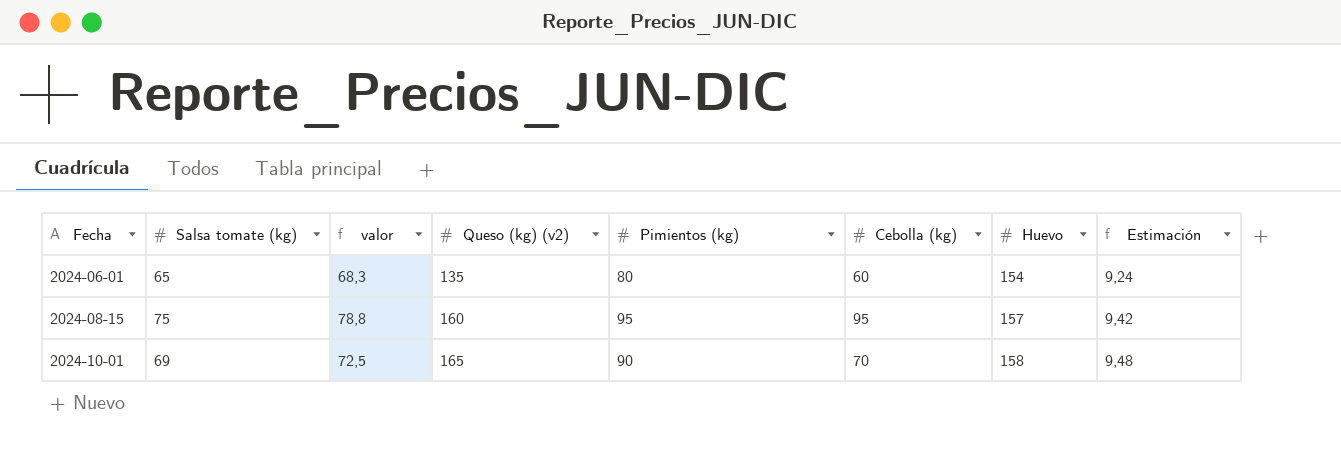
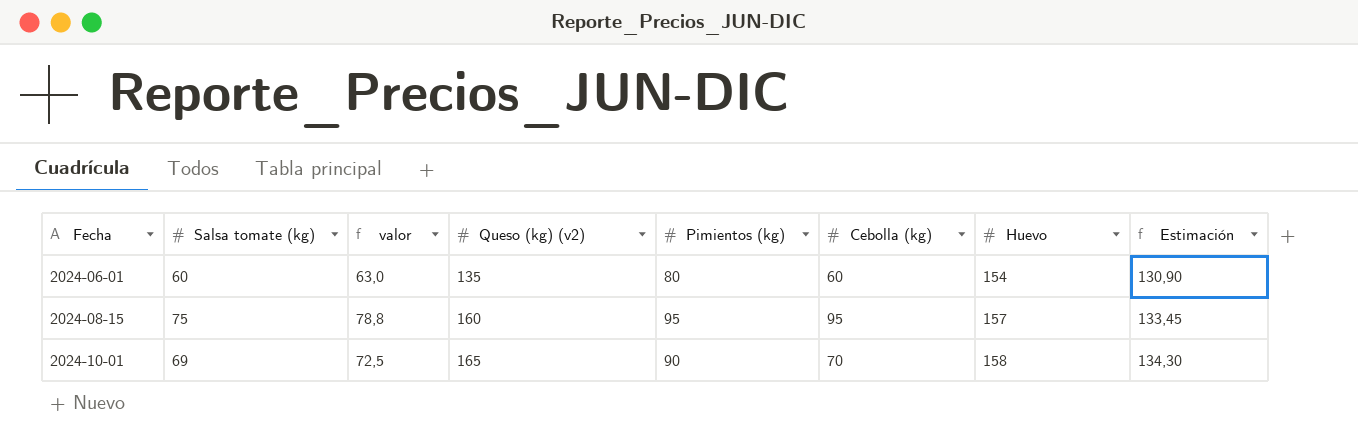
column Estimación | formula: [Huevo] * 0,06 -> [Huevo] * 0,85
2024-06-01 | Salsa tomate (kg): 65 -> 60
2024-06-01 | valor: 68,3 -> 63,0

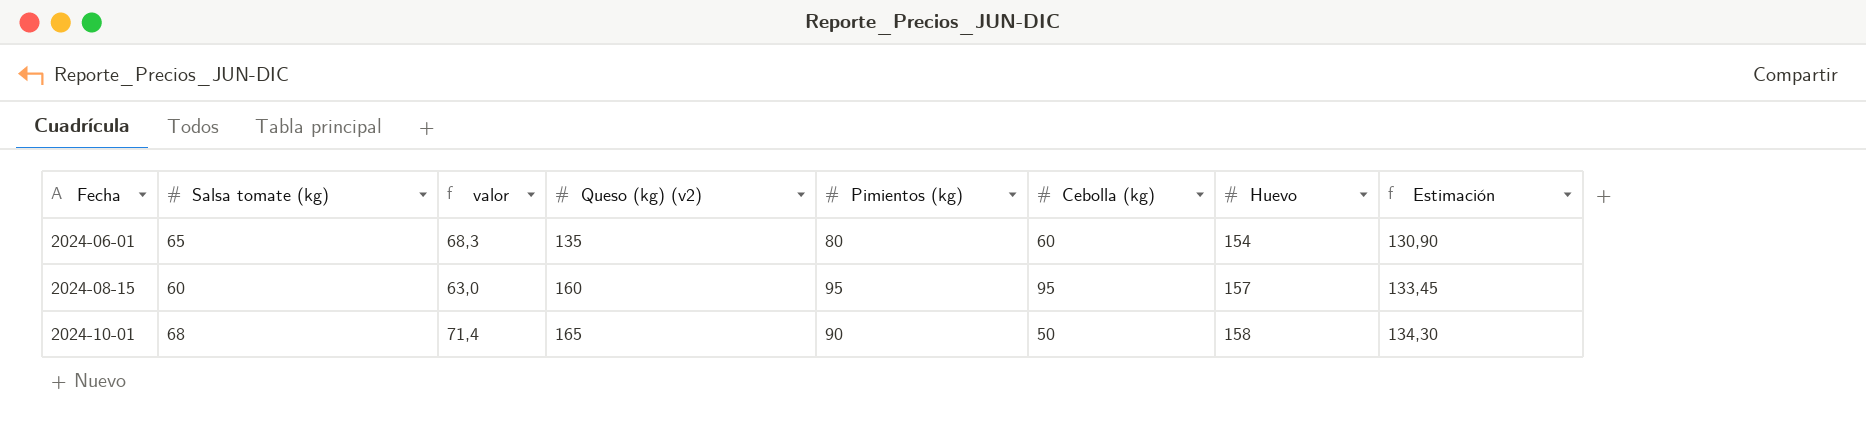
2024-06-01 | Salsa tomate (kg): 60 -> 65
2024-06-01 | valor: 63,0 -> 68,3
2024-08-15 | Salsa tomate (kg): 75 -> 60
2024-08-15 | valor: 78,8 -> 63,0
2024-10-01 | Salsa tomate (kg): 69 -> 68
2024-10-01 | valor: 72,5 -> 71,4
2024-10-01 | Cebolla (kg): 70 -> 50

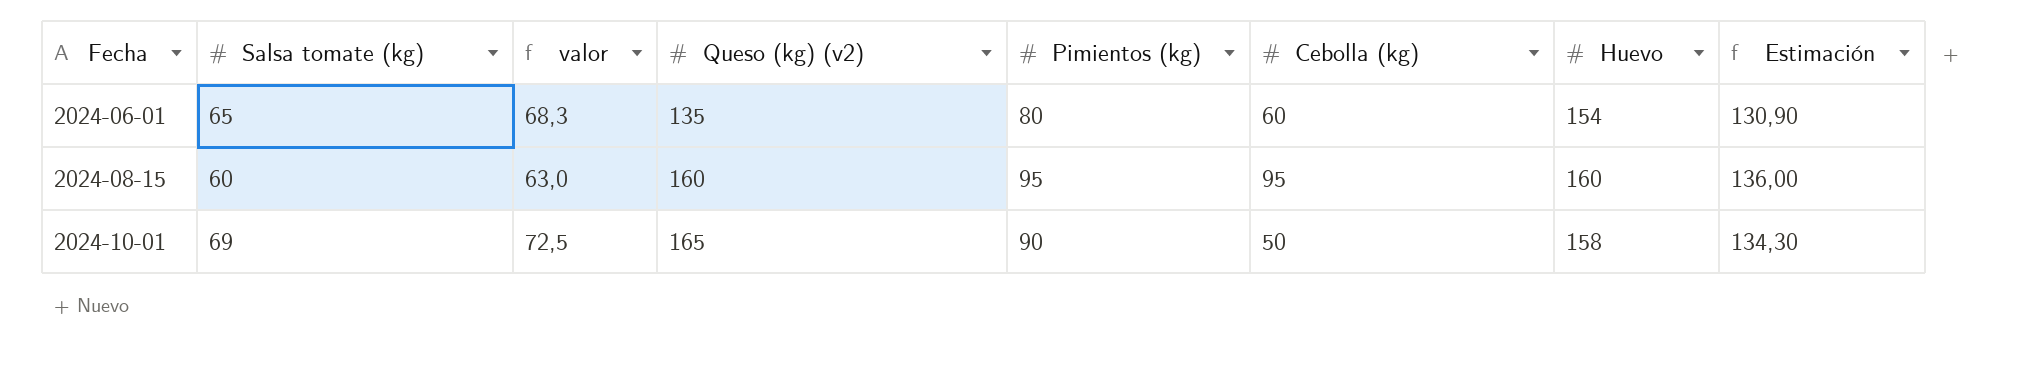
2024-08-15 | Huevo: 157 -> 160
2024-08-15 | Estimación: 133,45 -> 136,00
2024-10-01 | Salsa tomate (kg): 68 -> 69
2024-10-01 | valor: 71,4 -> 72,5

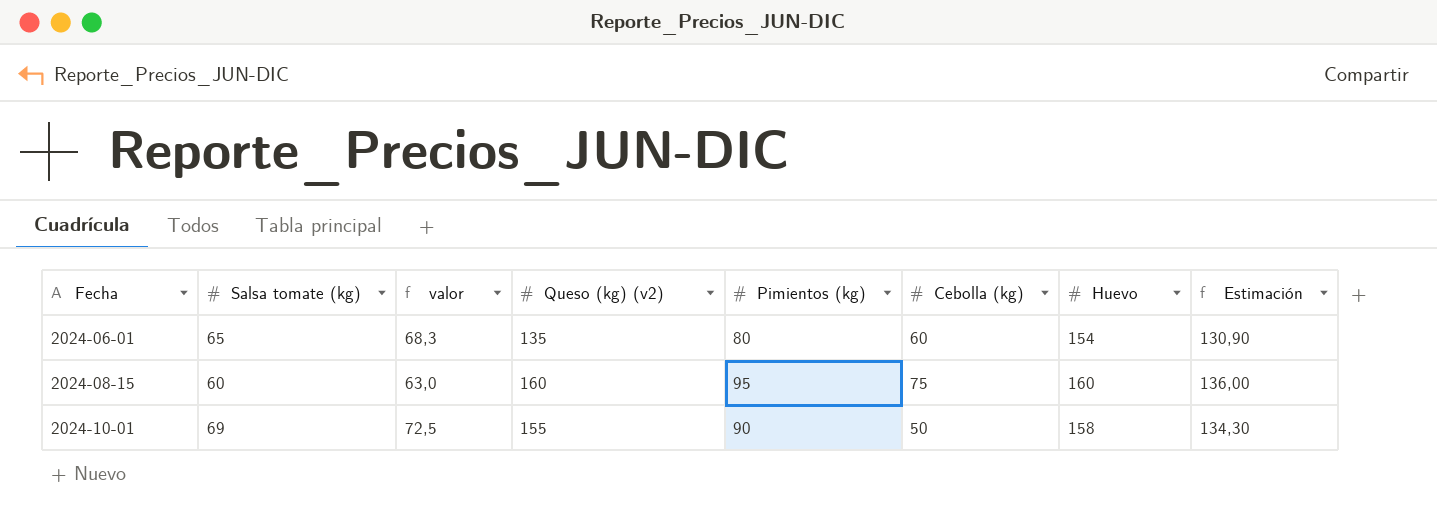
2024-08-15 | Cebolla (kg): 95 -> 75
2024-10-01 | Queso (kg) (v2): 165 -> 155

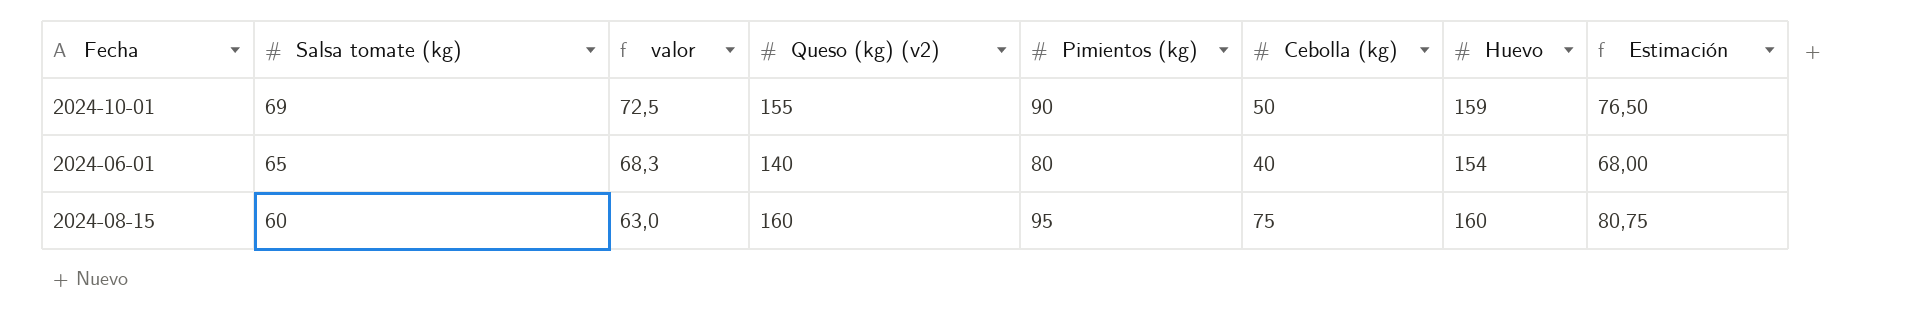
row order: Fecha ascending -> Salsa tomate (kg) descending
column Estimación | formula: [Huevo] * 0,85 -> [Pimientos (kg)] * 0,85
2024-10-01 | Huevo: 158 -> 159
2024-06-01 | Queso (kg) (v2): 135 -> 140
2024-06-01 | Cebolla (kg): 60 -> 40

